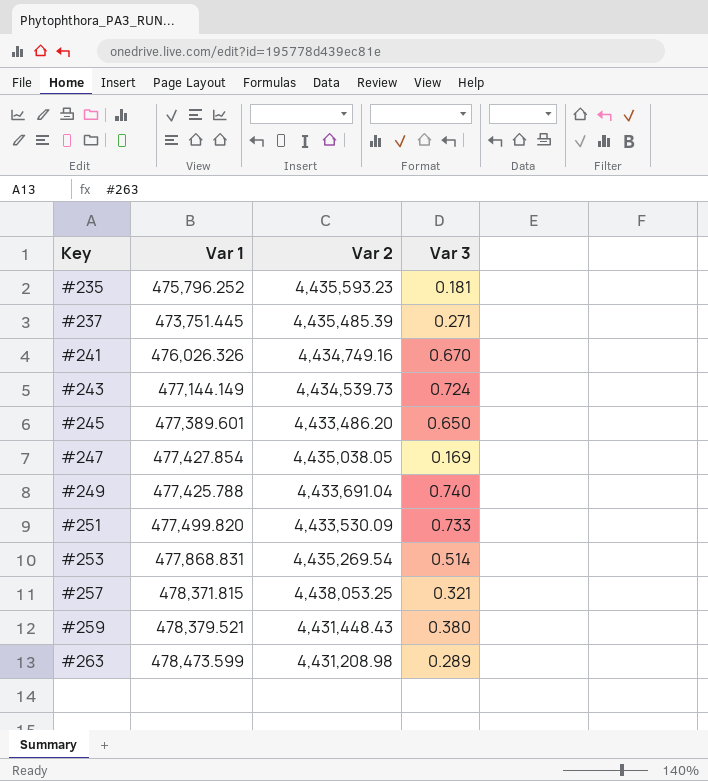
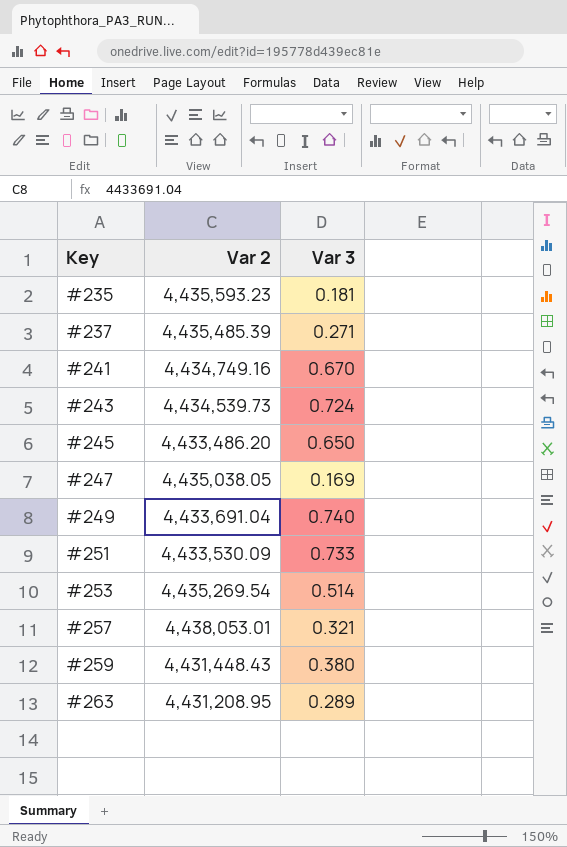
column Var 1 | position: 2 -> none
#257 | Var 2: 4,438,053.25 -> 4,438,053.01
#263 | Var 2: 4,431,208.98 -> 4,431,208.95

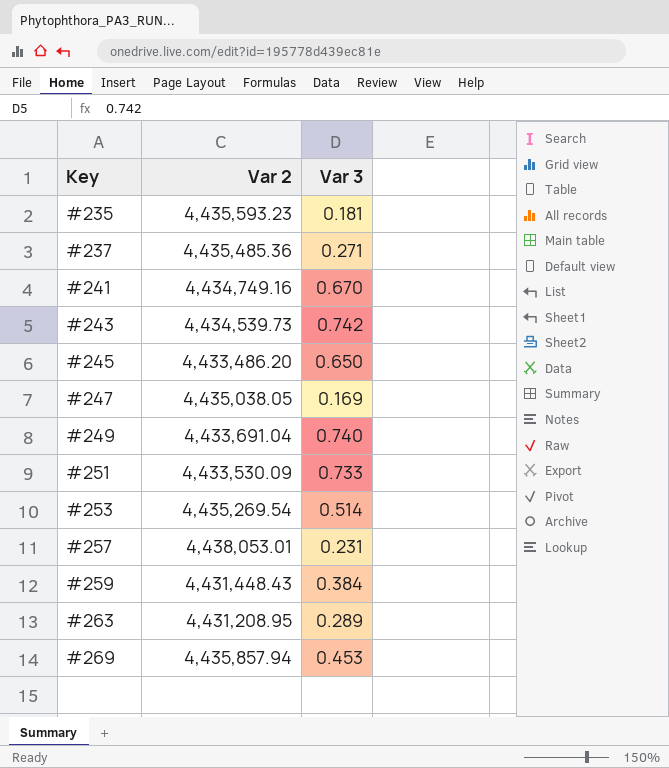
#237 | Var 2: 4,435,485.39 -> 4,435,485.36
#243 | Var 3: 0.724 -> 0.742
#257 | Var 3: 0.321 -> 0.231
#259 | Var 3: 0.380 -> 0.384
row #269: none -> 4,435,857.94 | 0.453

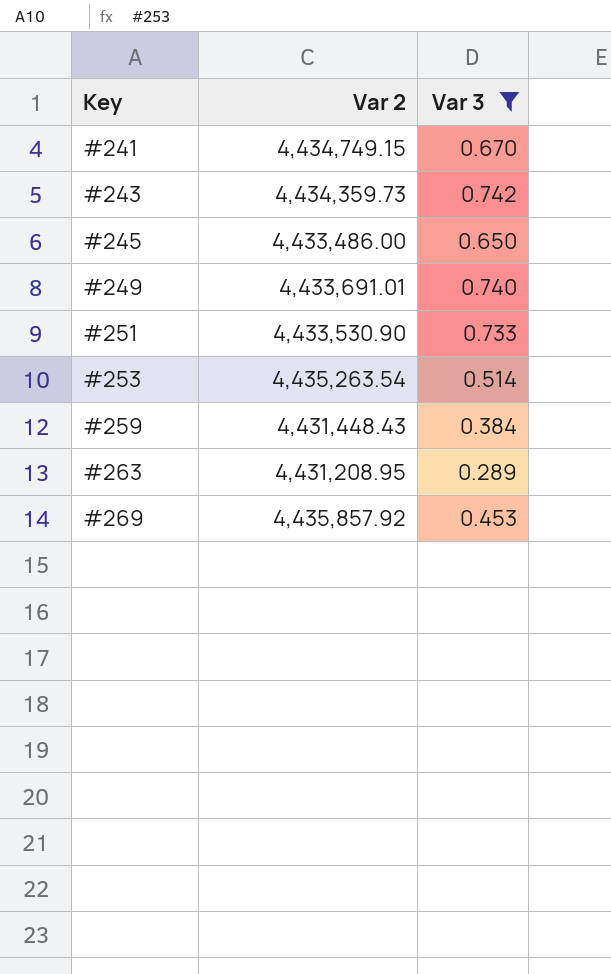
filter: none -> Var 3 >= 0.289
#241 | Var 2: 4,434,749.16 -> 4,434,749.15
#243 | Var 2: 4,434,539.73 -> 4,434,359.73
#245 | Var 2: 4,433,486.20 -> 4,433,486.00
#249 | Var 2: 4,433,691.04 -> 4,433,691.01
#251 | Var 2: 4,433,530.09 -> 4,433,530.90
#253 | Var 2: 4,435,269.54 -> 4,435,263.54
#269 | Var 2: 4,435,857.94 -> 4,435,857.92

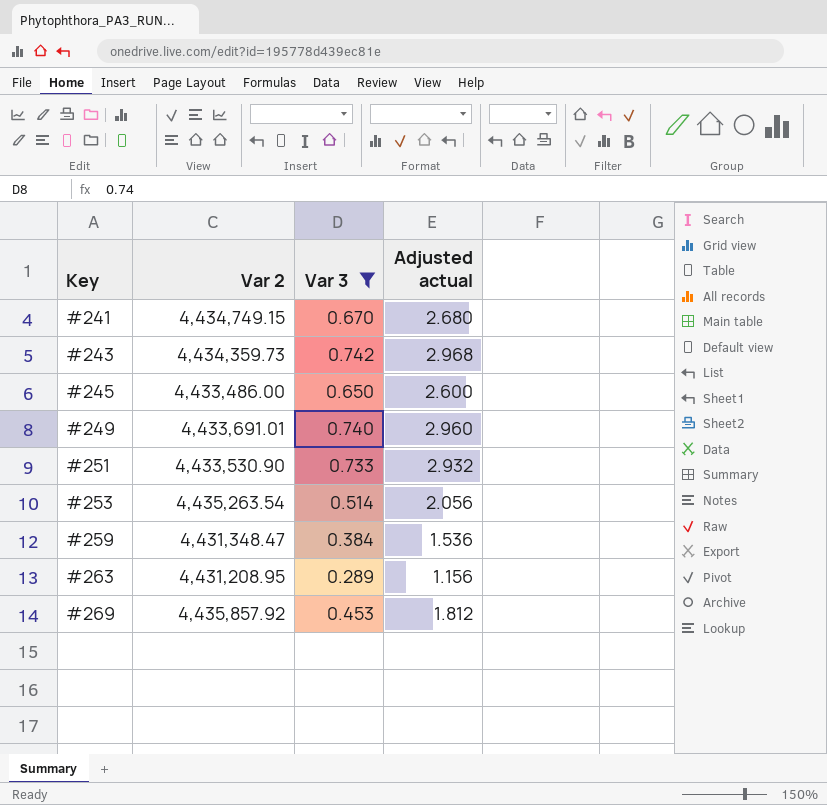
column Adjusted actual | formula: none -> [Var 3] * 4
#259 | Var 2: 4,431,448.43 -> 4,431,348.47

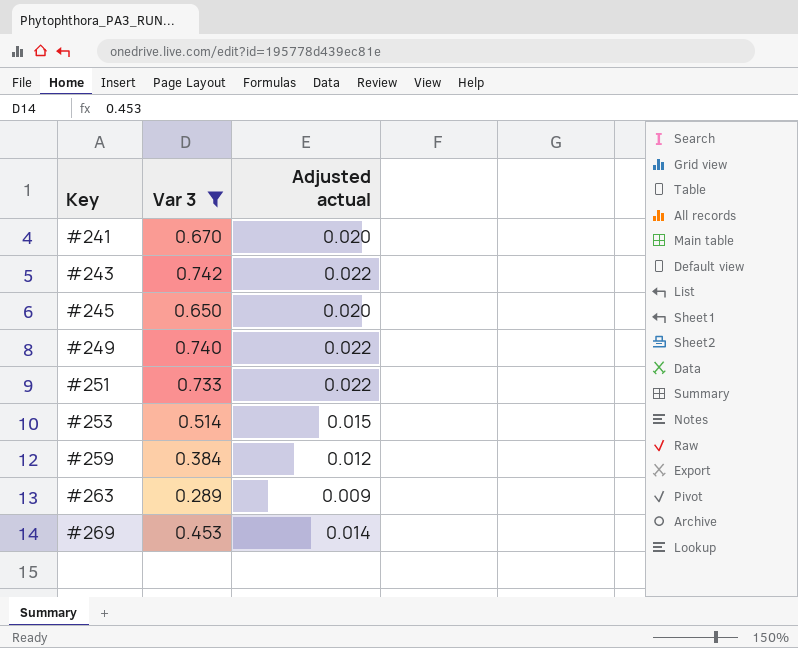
column Var 2 | position: 2 -> none
column Adjusted actual | formula: [Var 3] * 4 -> [Var 3] * 0.03

